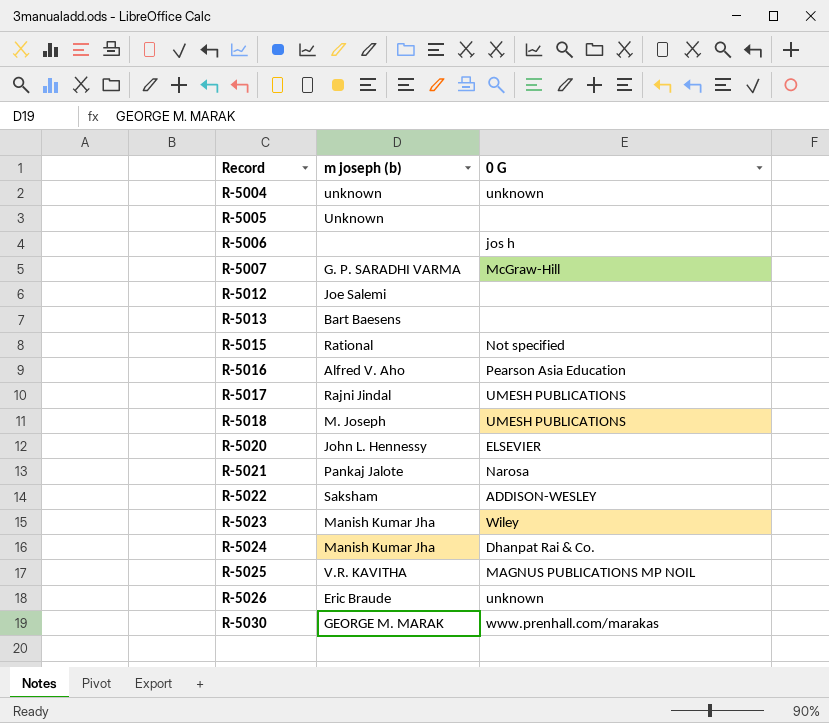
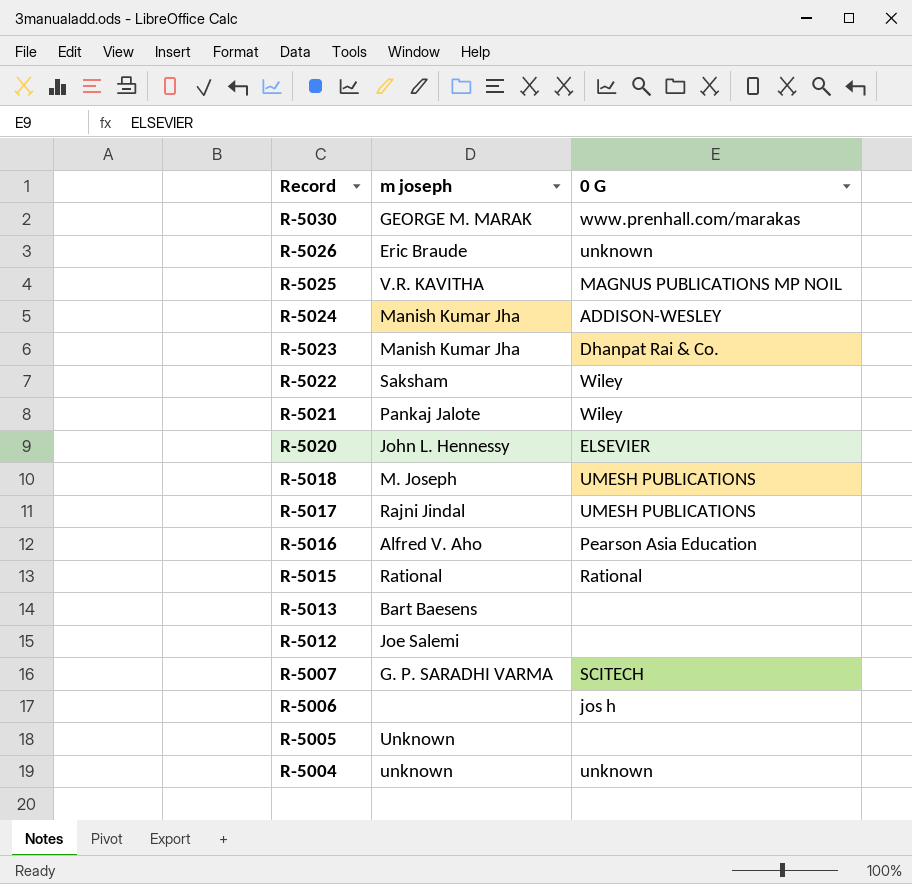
row order: Record ascending -> Record descending
column name: m joseph (b) -> m joseph
R-5024 | 0 G: Dhanpat Rai & Co. -> ADDISON-WESLEY
R-5023 | 0 G: Wiley -> Dhanpat Rai & Co.
R-5022 | 0 G: ADDISON-WESLEY -> Wiley
R-5021 | 0 G: Narosa -> Wiley
R-5015 | 0 G: Not specified -> Rational
R-5007 | 0 G: McGraw-Hill -> SCITECH

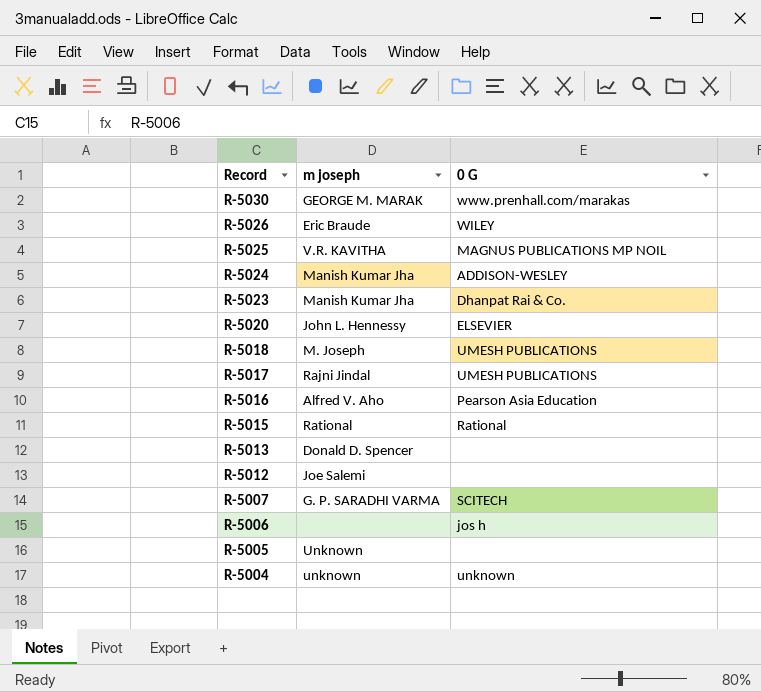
row R-5022: Saksham | Wiley -> none
row R-5021: Pankaj Jalote | Wiley -> none
R-5026 | 0 G: unknown -> WILEY
R-5013 | m joseph: Bart Baesens -> Donald D. Spencer

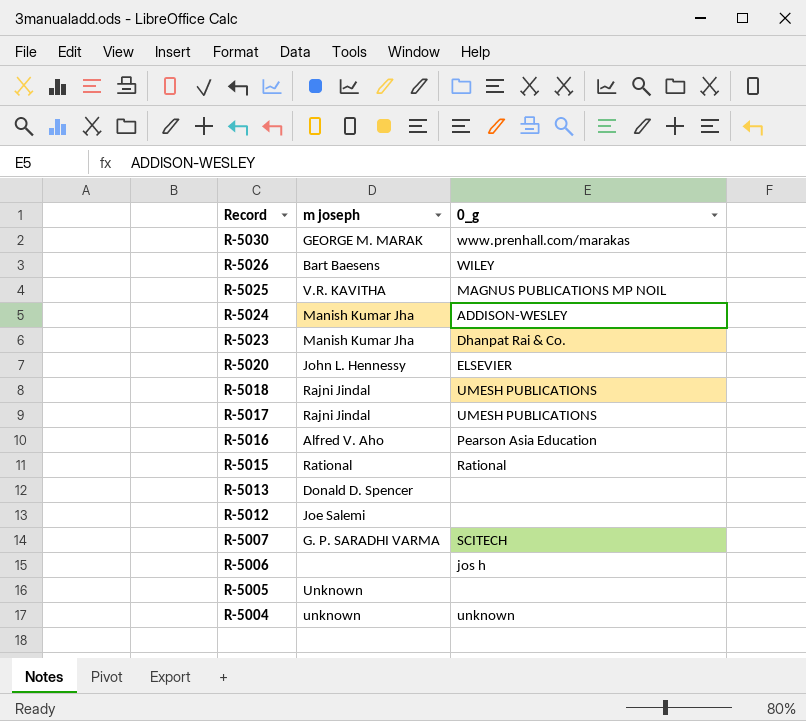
column name: 0 G -> 0_g
R-5026 | m joseph: Eric Braude -> Bart Baesens
R-5018 | m joseph: M. Joseph -> Rajni Jindal

